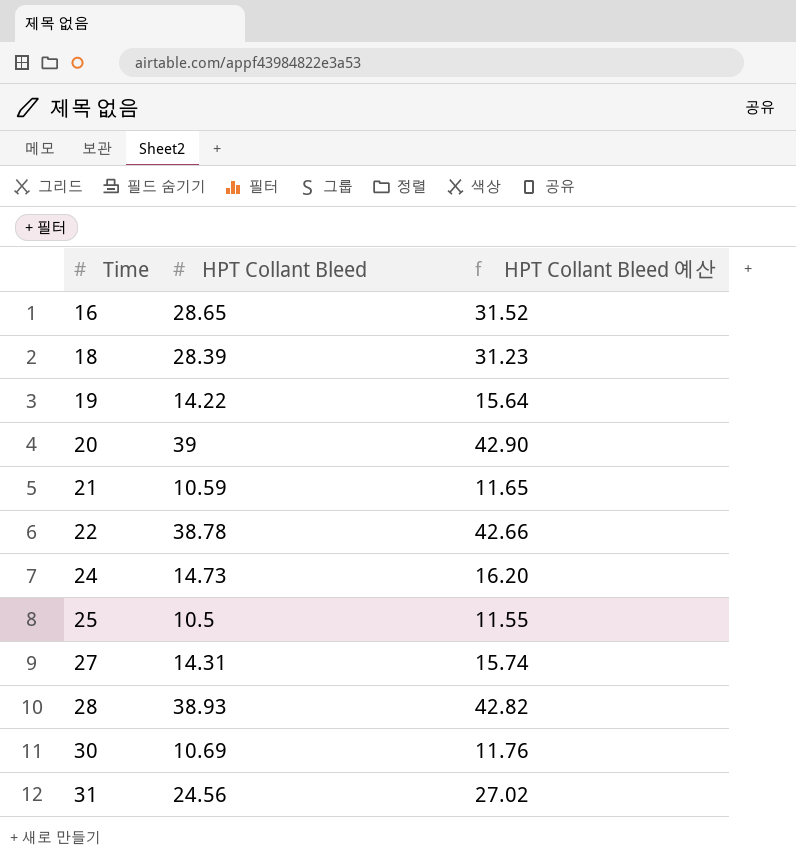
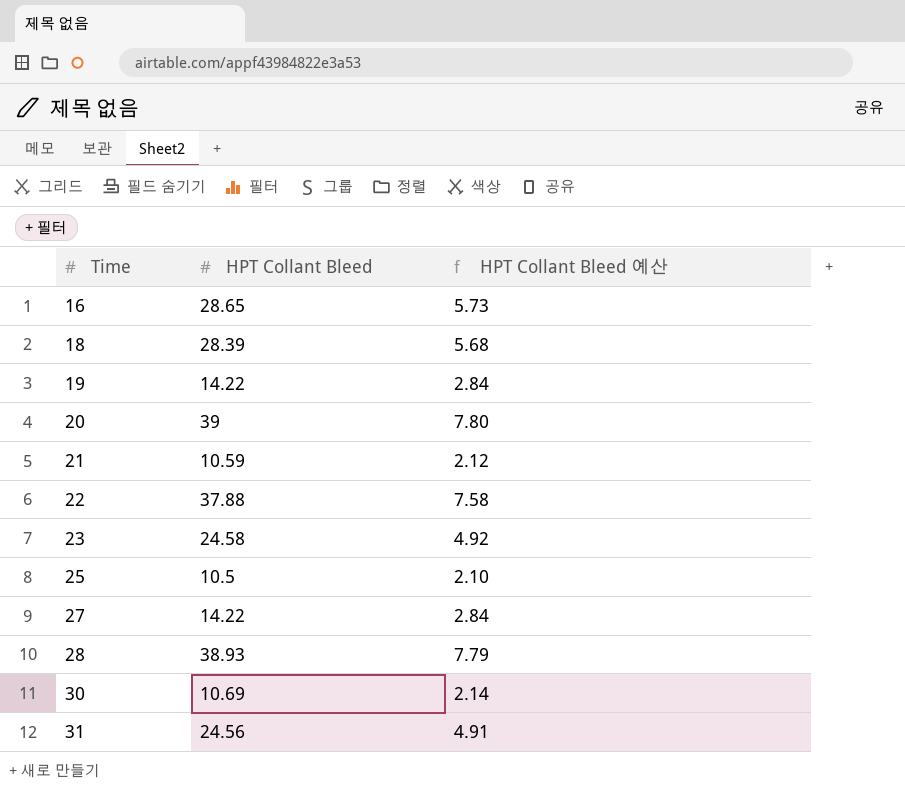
column HPT Collant Bleed 예산 | formula: [HPT Collant Bleed] * 1.1 -> [HPT Collant Bleed] * 0.2
row 24: 14.73 | 16.20 -> none
22 | HPT Collant Bleed: 38.78 -> 37.88
row 23: none -> 24.58 | 4.92
27 | HPT Collant Bleed: 14.31 -> 14.22

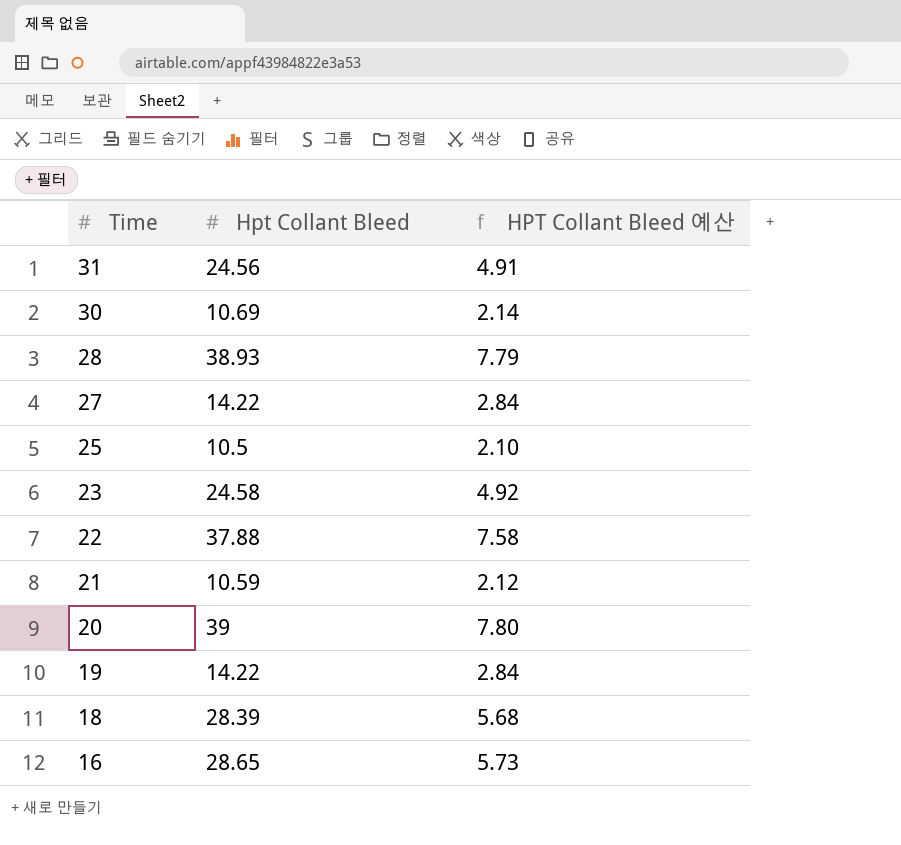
row order: Time ascending -> Time descending
column name: HPT Collant Bleed -> Hpt Collant Bleed

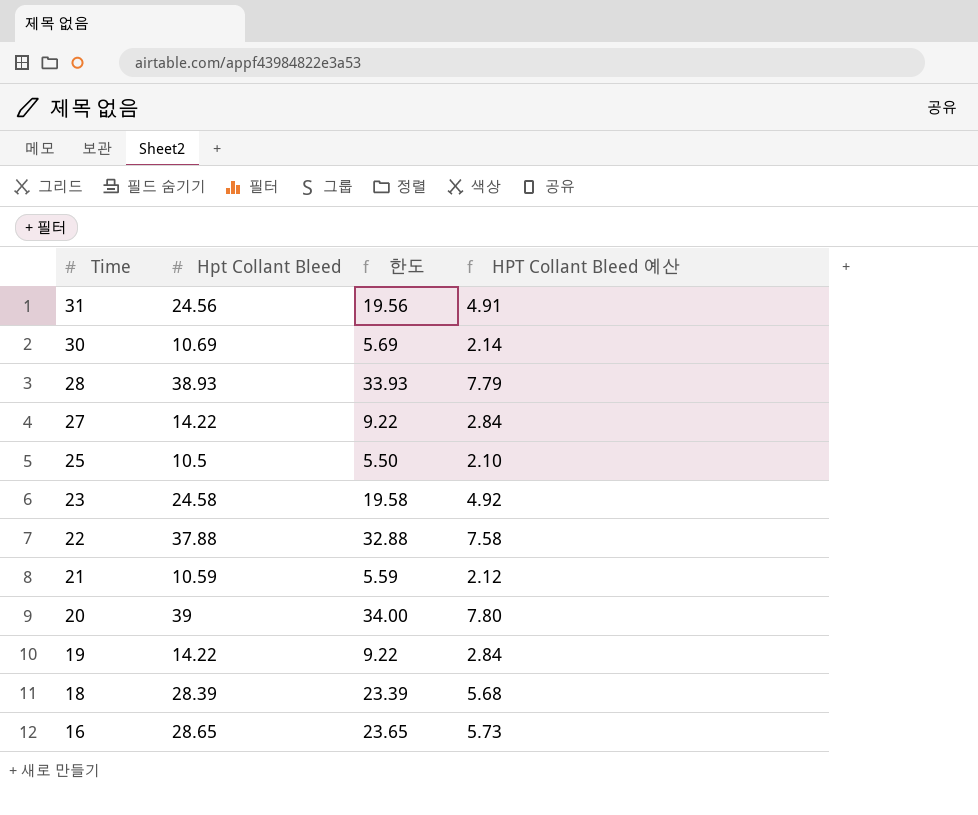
column 한도 | formula: none -> [Hpt Collant Bleed] - 5

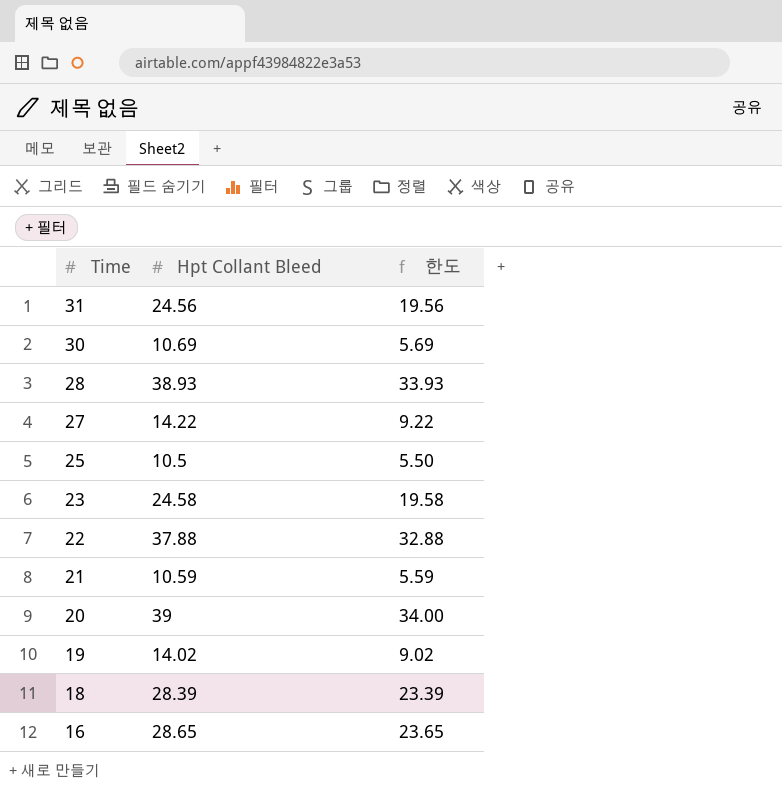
column HPT Collant Bleed 예산 | formula: [Hpt Collant Bleed] * 0.2 -> none
19 | Hpt Collant Bleed: 14.22 -> 14.02
19 | 한도: 9.22 -> 9.02

